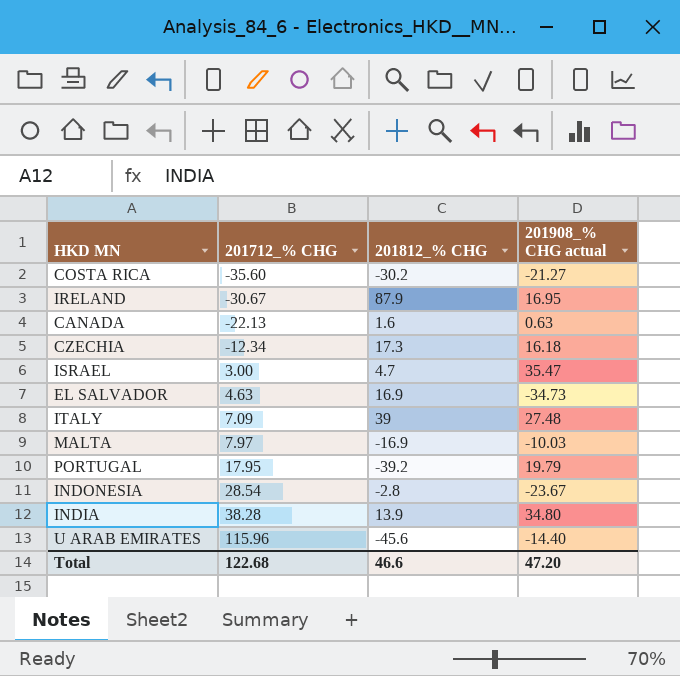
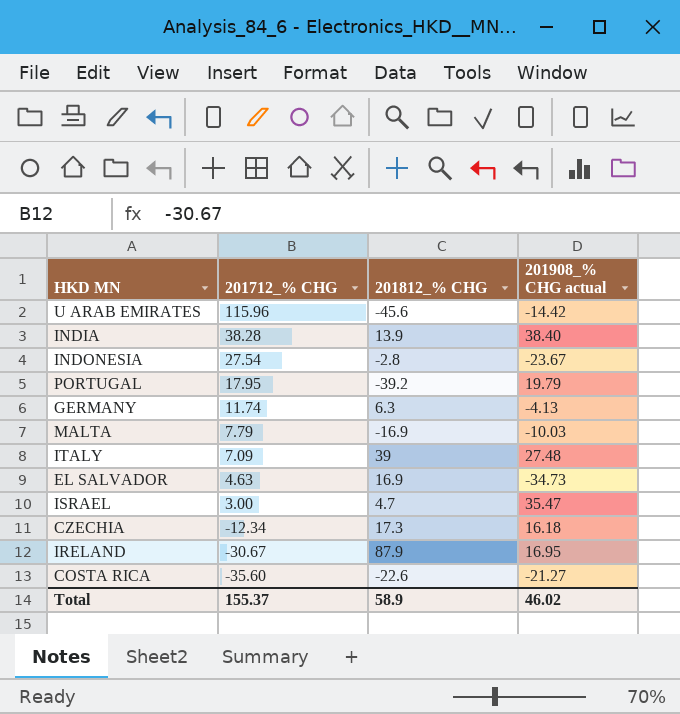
row order: 201712_% CHG ascending -> 201712_% CHG descending
row CANADA: -22.13 | 1.6 | 0.63 -> none
U ARAB EMIRATES | 201908_% CHG actual: -14.40 -> -14.42
INDIA | 201908_% CHG actual: 34.80 -> 38.40
INDONESIA | 201712_% CHG: 28.54 -> 27.54
row GERMANY: none -> 11.74 | 6.3 | -4.13
MALTA | 201712_% CHG: 7.97 -> 7.79
COSTA RICA | 201812_% CHG: -30.2 -> -22.6
Total | 201712_% CHG: 122.68 -> 155.37
Total | 201812_% CHG: 46.6 -> 58.9
Total | 201908_% CHG actual: 47.20 -> 46.02

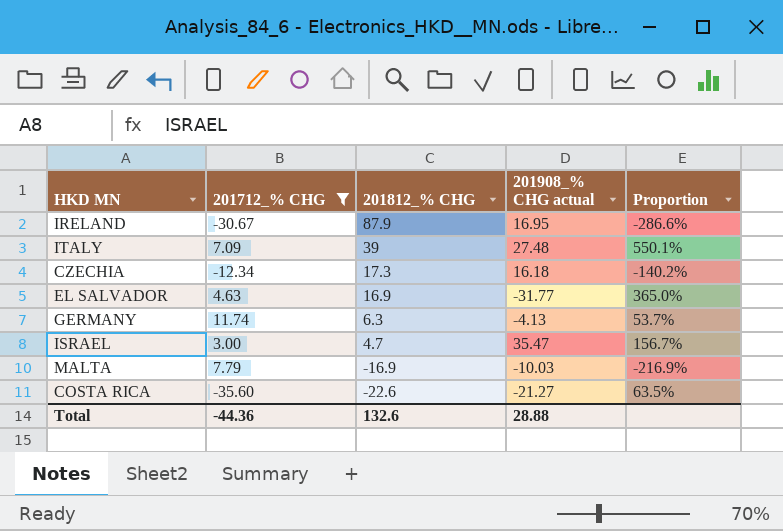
filter: none -> 201712_% CHG <= 11.74
row order: 201712_% CHG descending -> 201812_% CHG descending
column Proportion | formula: none -> [201812_% CHG] / [201712_% CHG]
EL SALVADOR | 201908_% CHG actual: -34.73 -> -31.77
Total | 201712_% CHG: 155.37 -> -44.36
Total | 201812_% CHG: 58.9 -> 132.6
Total | 201908_% CHG actual: 46.02 -> 28.88

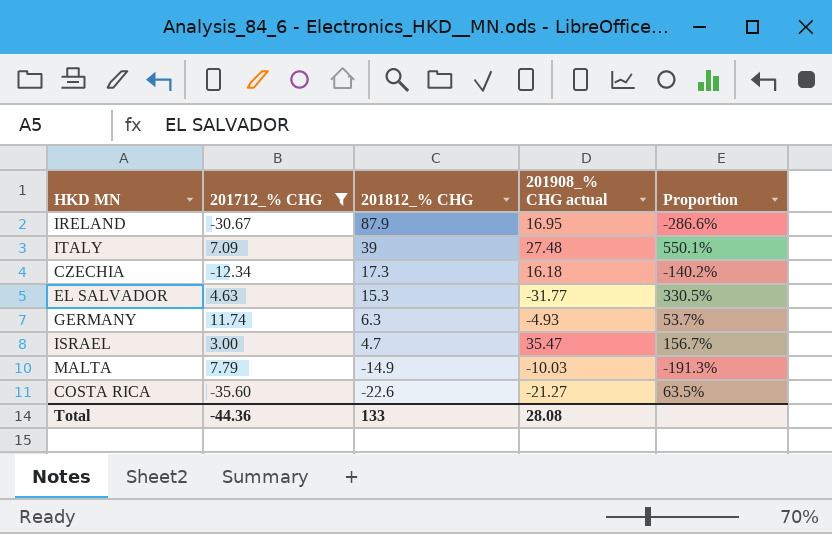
EL SALVADOR | 201812_% CHG: 16.9 -> 15.3
EL SALVADOR | Proportion: 365.0% -> 330.5%
GERMANY | 201908_% CHG actual: -4.13 -> -4.93
MALTA | 201812_% CHG: -16.9 -> -14.9
MALTA | Proportion: -216.9% -> -191.3%
Total | 201812_% CHG: 132.6 -> 133
Total | 201908_% CHG actual: 28.88 -> 28.08

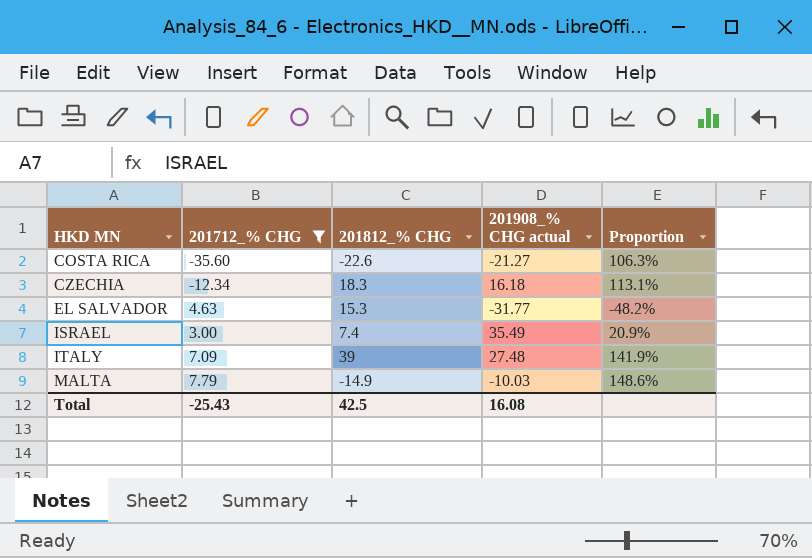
row order: 201812_% CHG descending -> HKD MN ascending
column Proportion | formula: [201812_% CHG] / [201712_% CHG] -> [201812_% CHG] / [201908_% CHG actual]
row IRELAND: -30.67 | 87.9 | 16.95 | -286.6% -> none
row GERMANY: 11.74 | 6.3 | -4.93 | 53.7% -> none
CZECHIA | 201812_% CHG: 17.3 -> 18.3
ISRAEL | 201812_% CHG: 4.7 -> 7.4
ISRAEL | 201908_% CHG actual: 35.47 -> 35.49
Total | 201712_% CHG: -44.36 -> -25.43
Total | 201812_% CHG: 133 -> 42.5
Total | 201908_% CHG actual: 28.08 -> 16.08

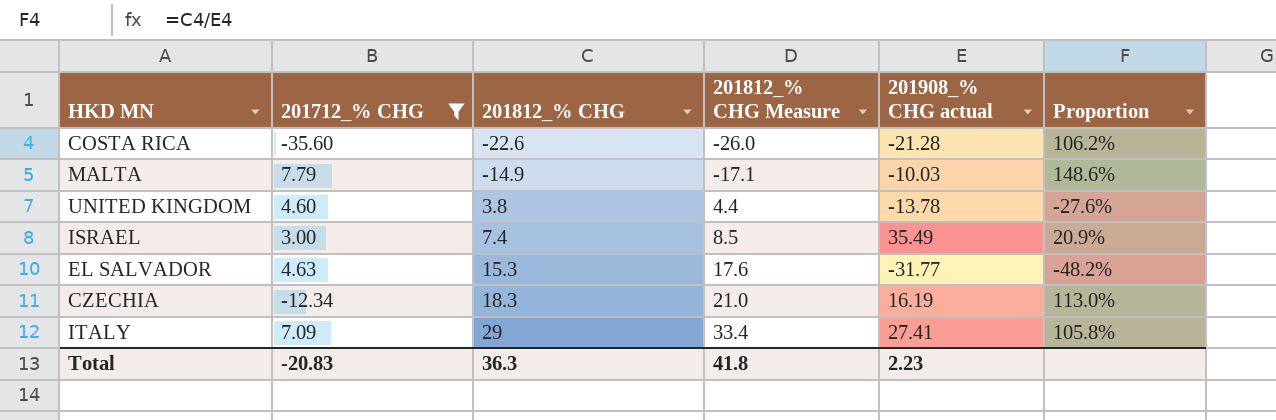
row order: HKD MN ascending -> 201812_% CHG ascending
column 201812_% CHG Measure | formula: none -> [201812_% CHG] * 1.15
COSTA RICA | 201908_% CHG actual: -21.27 -> -21.28
COSTA RICA | Proportion: 106.3% -> 106.2%
row UNITED KINGDOM: none -> 4.60 | 3.8 | 4.4 | -13.78 | -27.6%
CZECHIA | 201908_% CHG actual: 16.18 -> 16.19
CZECHIA | Proportion: 113.1% -> 113.0%
ITALY | 201812_% CHG: 39 -> 29
ITALY | 201908_% CHG actual: 27.48 -> 27.41
ITALY | Proportion: 141.9% -> 105.8%
Total | 201712_% CHG: -25.43 -> -20.83
Total | 201812_% CHG: 42.5 -> 36.3
Total | 201908_% CHG actual: 16.08 -> 2.23

